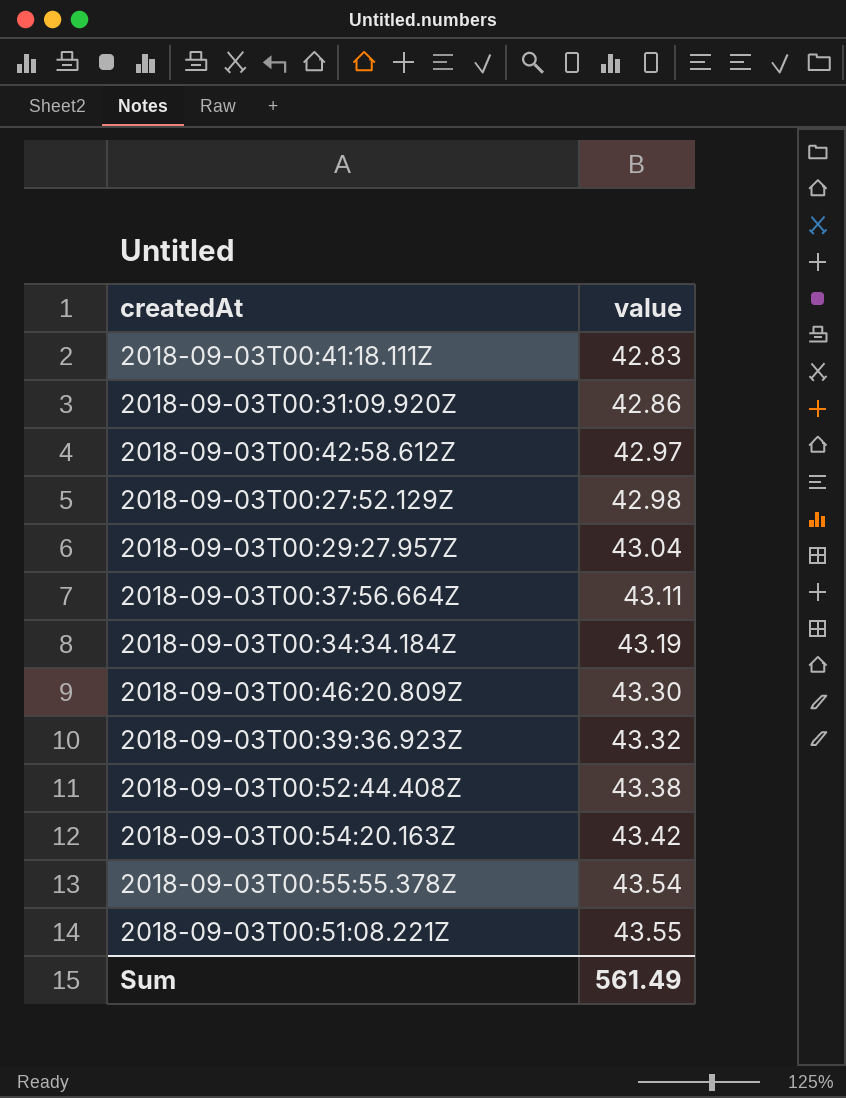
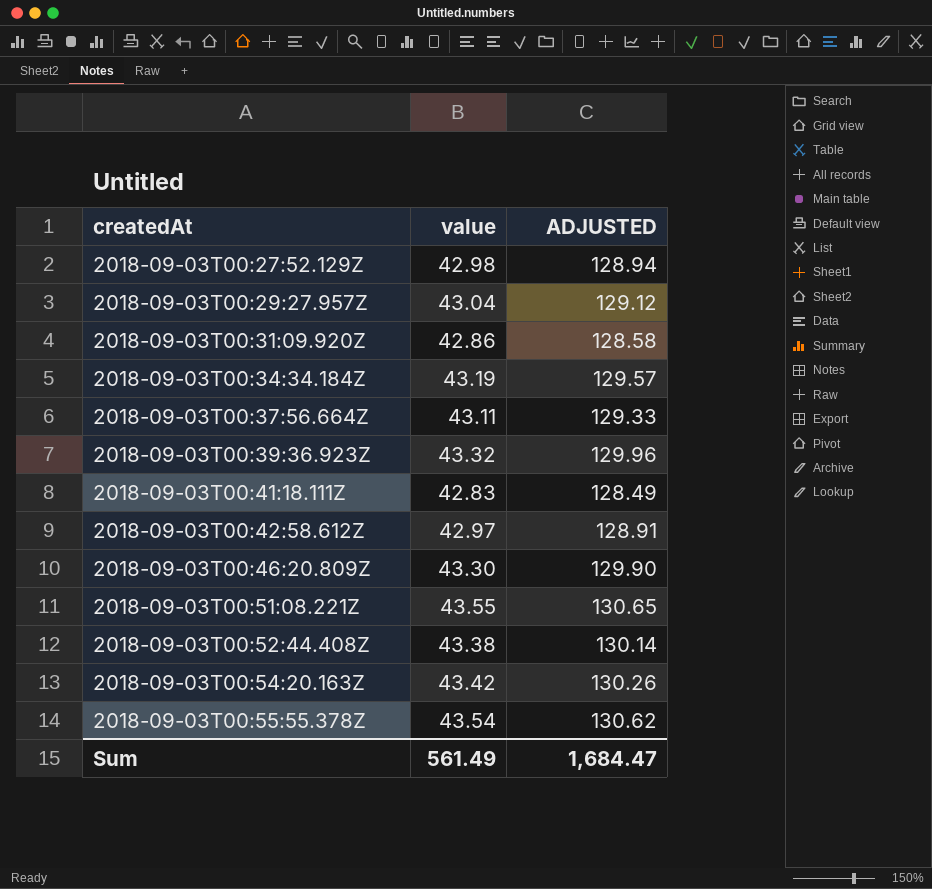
row order: value ascending -> createdAt ascending
column ADJUSTED | formula: none -> [value] * 3

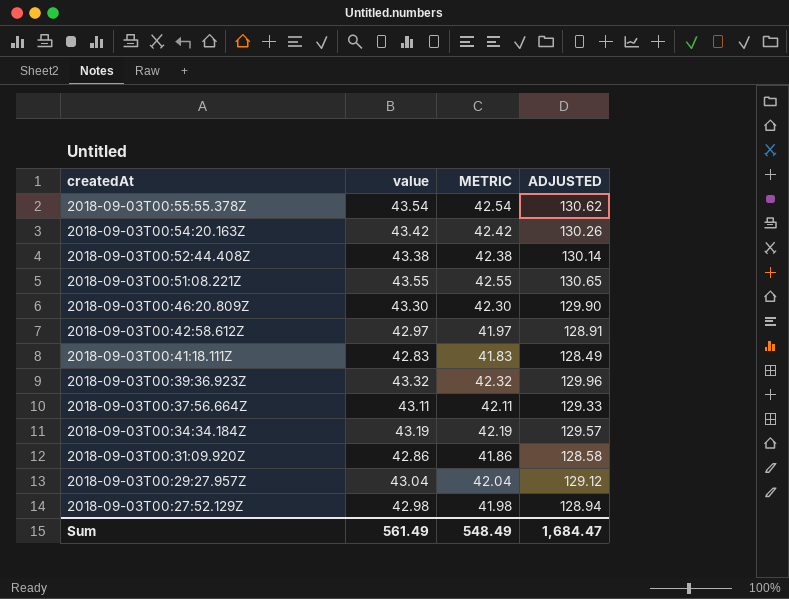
row order: createdAt ascending -> createdAt descending
column METRIC | formula: none -> [value] - 1

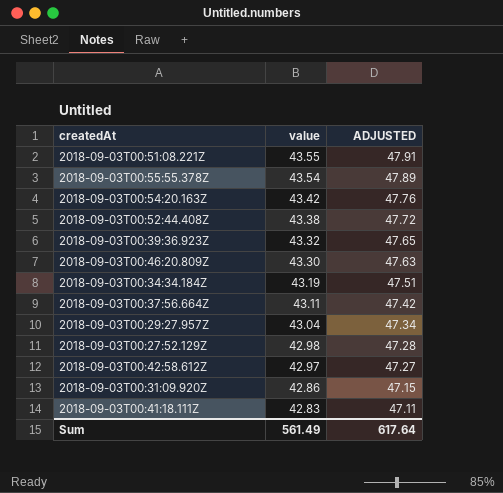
row order: createdAt descending -> value descending
column METRIC | formula: [value] - 1 -> none
column ADJUSTED | formula: [value] * 3 -> [value] * 1.1
Sum | ADJUSTED: 1,684.47 -> 617.64

